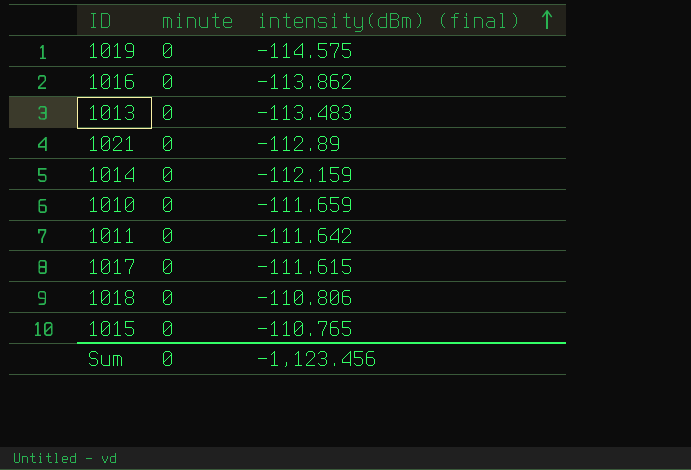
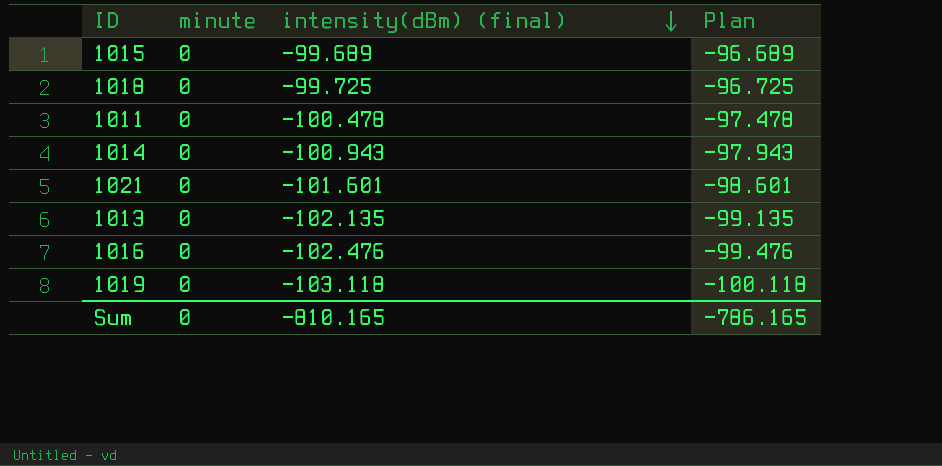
row order: intensity(dBm) (final) ascending -> intensity(dBm) (final) descending
column Plan | formula: none -> [intensity(dBm) (final)] + 3
row 1010: 0 | -111.659 -> none
row 1017: 0 | -111.615 -> none
1015 | intensity(dBm) (final): -110.765 -> -99.689
1018 | intensity(dBm) (final): -110.806 -> -99.725
1011 | intensity(dBm) (final): -111.642 -> -100.478
1014 | intensity(dBm) (final): -112.159 -> -100.943
1021 | intensity(dBm) (final): -112.89 -> -101.601
1013 | intensity(dBm) (final): -113.483 -> -102.135
1016 | intensity(dBm) (final): -113.862 -> -102.476
1019 | intensity(dBm) (final): -114.575 -> -103.118
Sum | intensity(dBm) (final): -1,123.456 -> -810.165

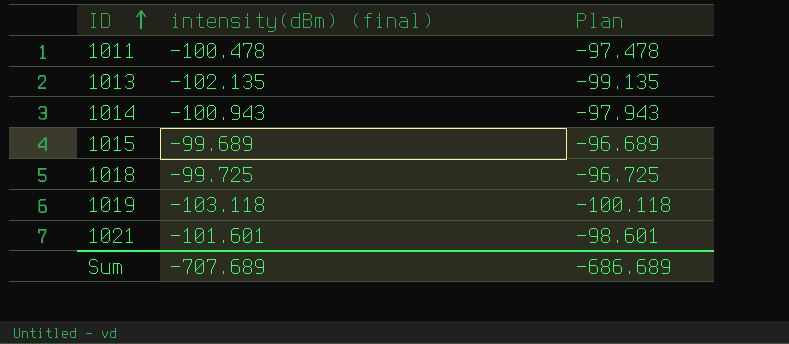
row order: intensity(dBm) (final) descending -> ID ascending
column minute | position: 2 -> none
row 1016: 0 | -102.476 | -99.476 -> none
Sum | intensity(dBm) (final): -810.165 -> -707.689
Sum | Plan: -786.165 -> -686.689

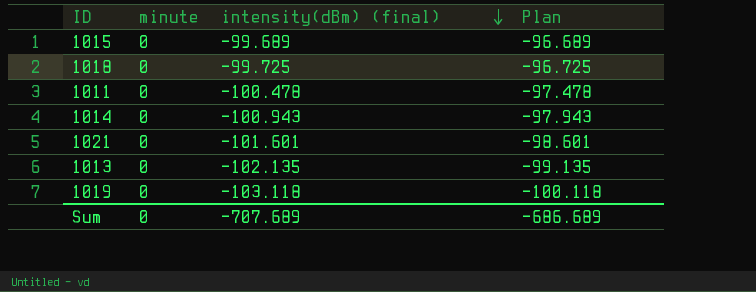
row order: ID ascending -> intensity(dBm) (final) descending
column minute | position: none -> 2

